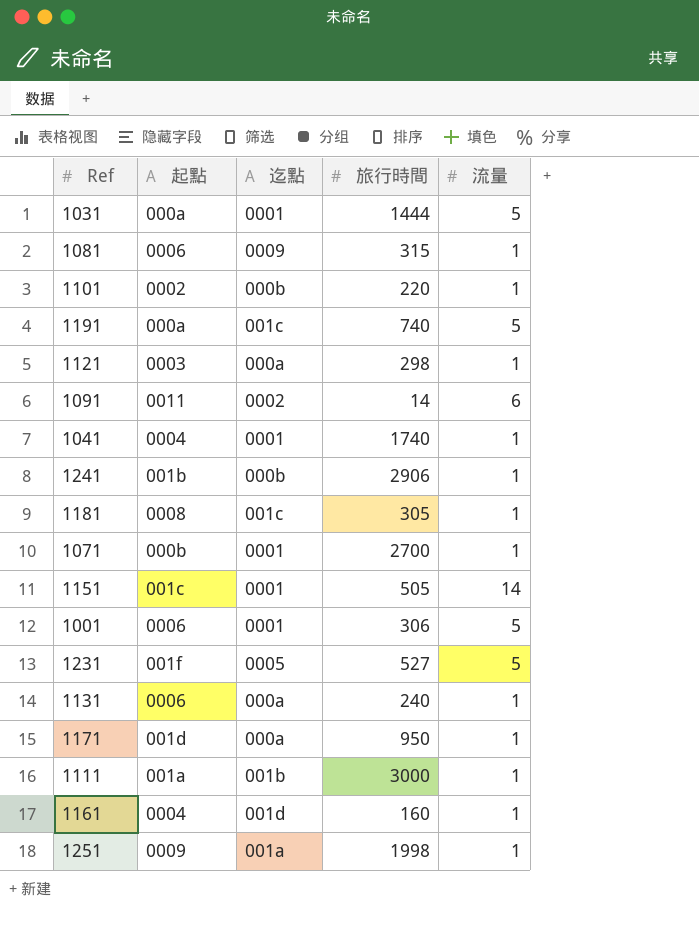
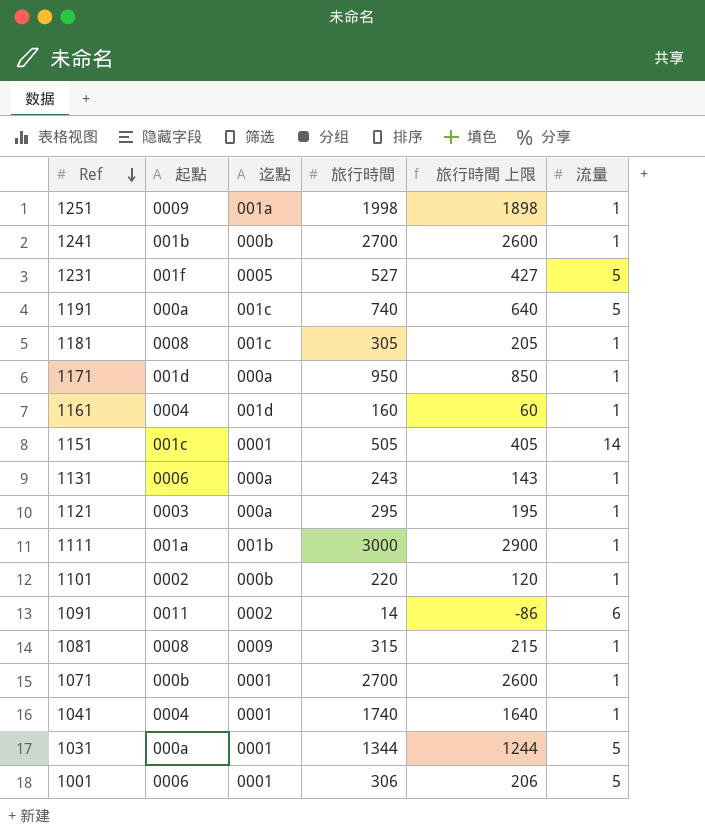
row order: none -> Ref descending
column 旅行時間 上限 | formula: none -> [旅行時間] - 100
1241 | 旅行時間: 2906 -> 2700
1131 | 旅行時間: 240 -> 243
1121 | 旅行時間: 298 -> 295
1081 | 起點: 0006 -> 0008
1031 | 旅行時間: 1444 -> 1344

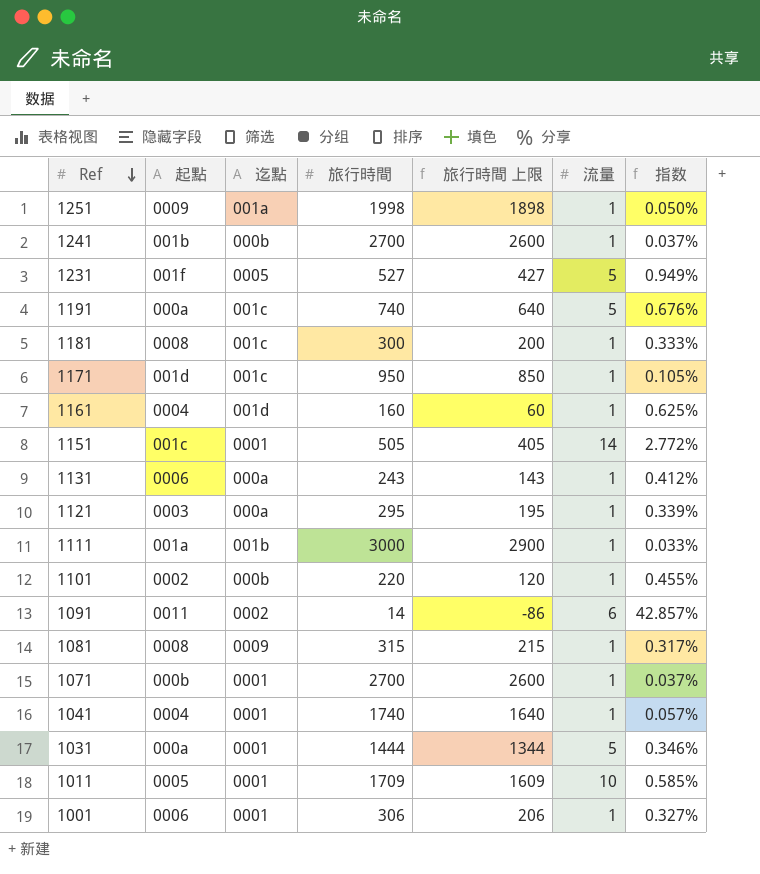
column 指数 | formula: none -> [流量] / [旅行時間]
1181 | 旅行時間: 305 -> 300
1181 | 旅行時間 上限: 205 -> 200
1171 | 迄點: 000a -> 001c
1031 | 旅行時間: 1344 -> 1444
1031 | 旅行時間 上限: 1244 -> 1344
row 1011: none -> 0005 | 0001 | 1709 | 1609 | 10 | 0.585%
1001 | 流量: 5 -> 1

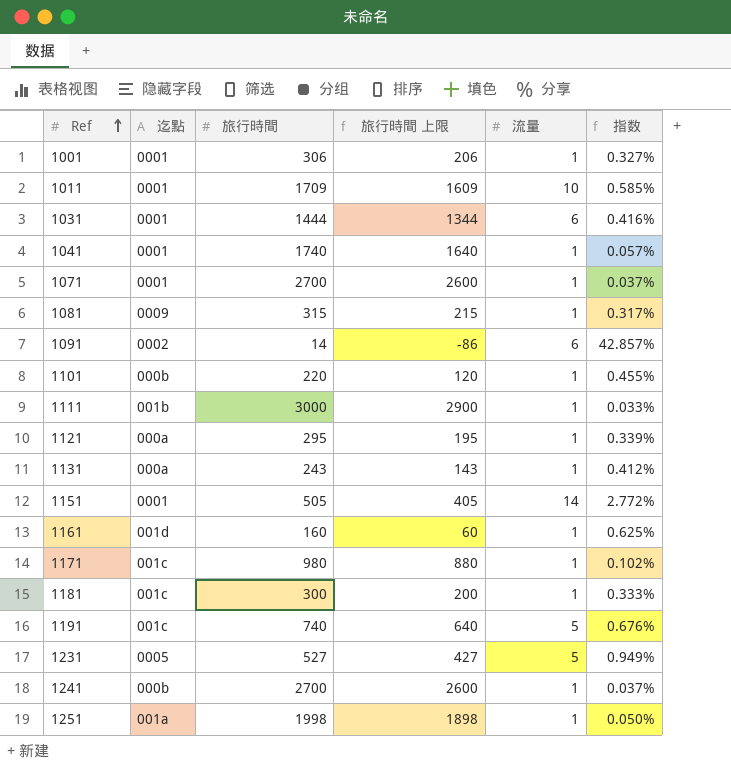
row order: Ref descending -> Ref ascending
column 起點 | position: 2 -> none
1031 | 流量: 5 -> 6
1031 | 指数: 0.346% -> 0.416%
1171 | 旅行時間: 950 -> 980
1171 | 旅行時間 上限: 850 -> 880
1171 | 指数: 0.105% -> 0.102%

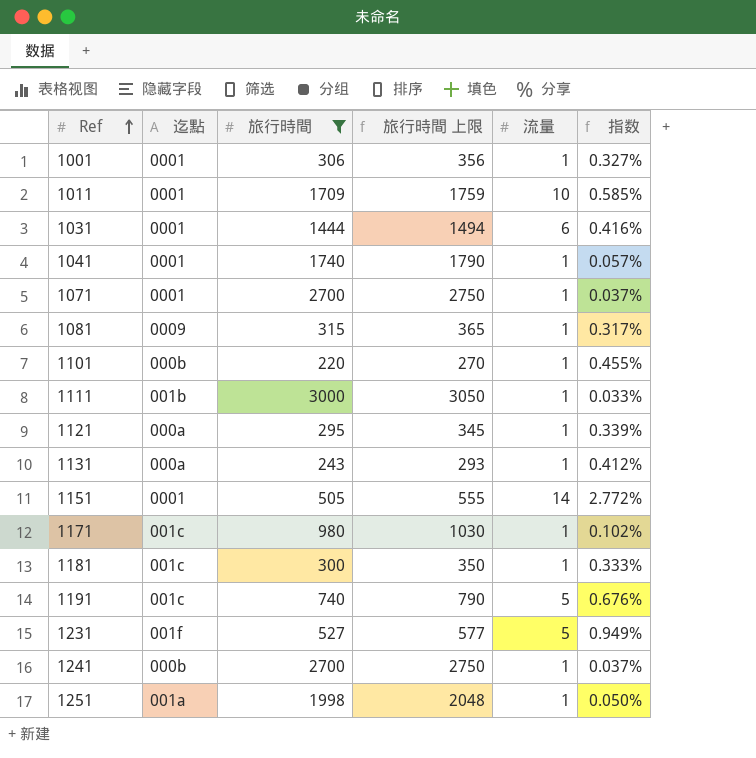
filter: none -> 旅行時間 >= 220
column 旅行時間 上限 | formula: [旅行時間] - 100 -> [旅行時間] + 50
1231 | 迄點: 0005 -> 001f

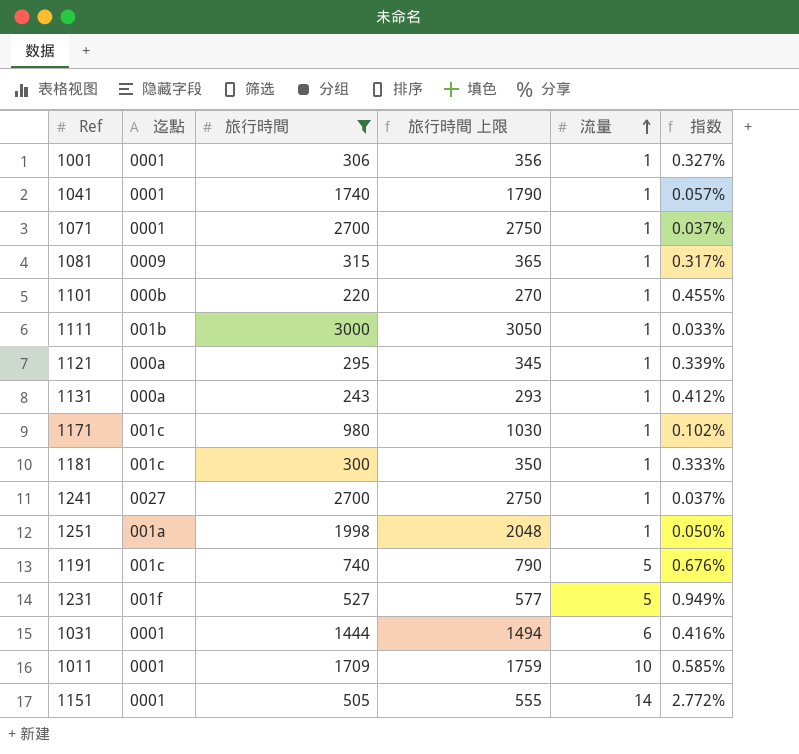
row order: Ref ascending -> 流量 ascending
1241 | 迄點: 000b -> 0027

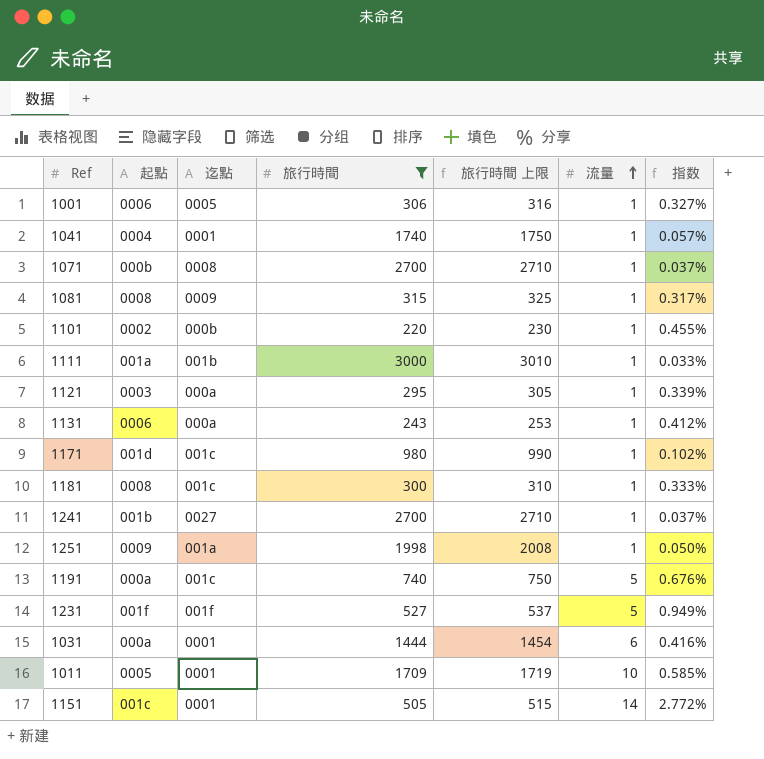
column 起點 | position: none -> 2
column 旅行時間 上限 | formula: [旅行時間] + 50 -> [旅行時間] + 10
1001 | 迄點: 0001 -> 0005
1071 | 迄點: 0001 -> 0008

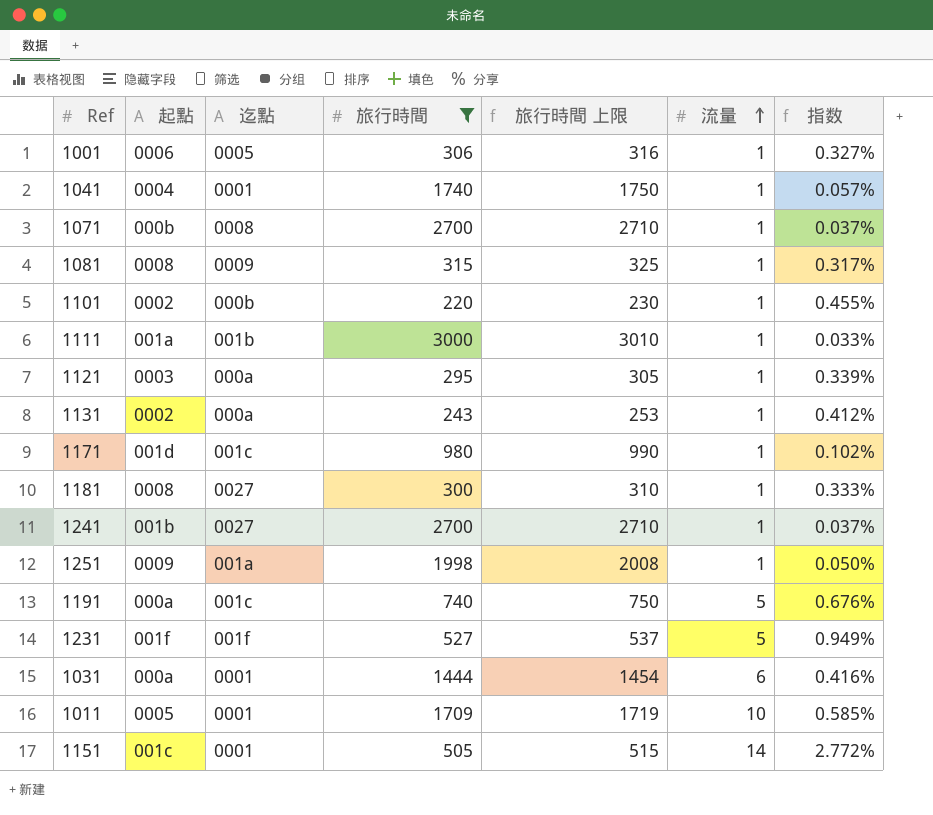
1131 | 起點: 0006 -> 0002
1181 | 迄點: 001c -> 0027

